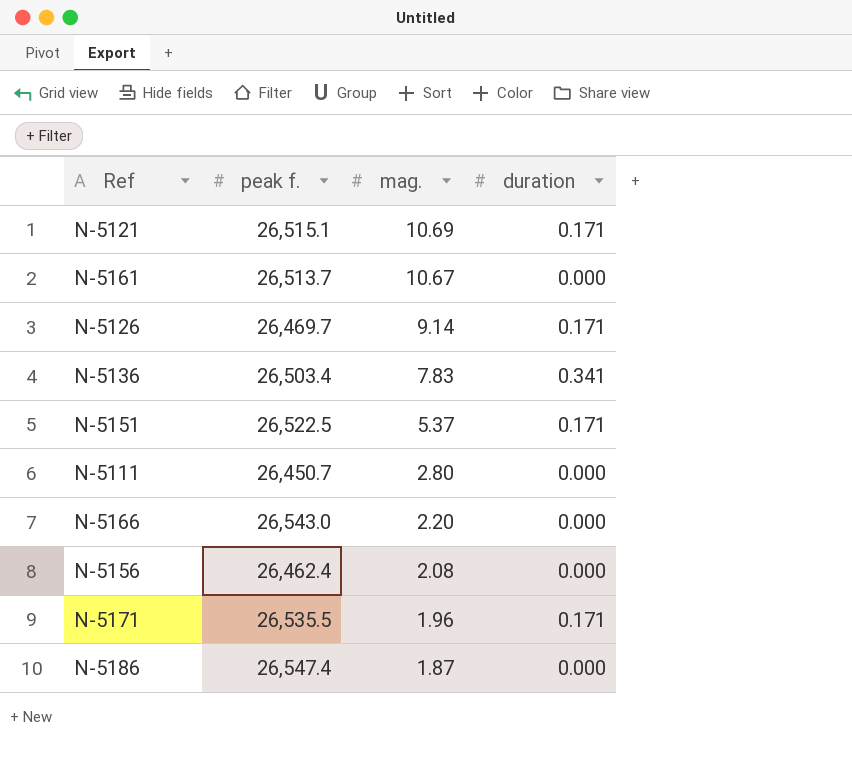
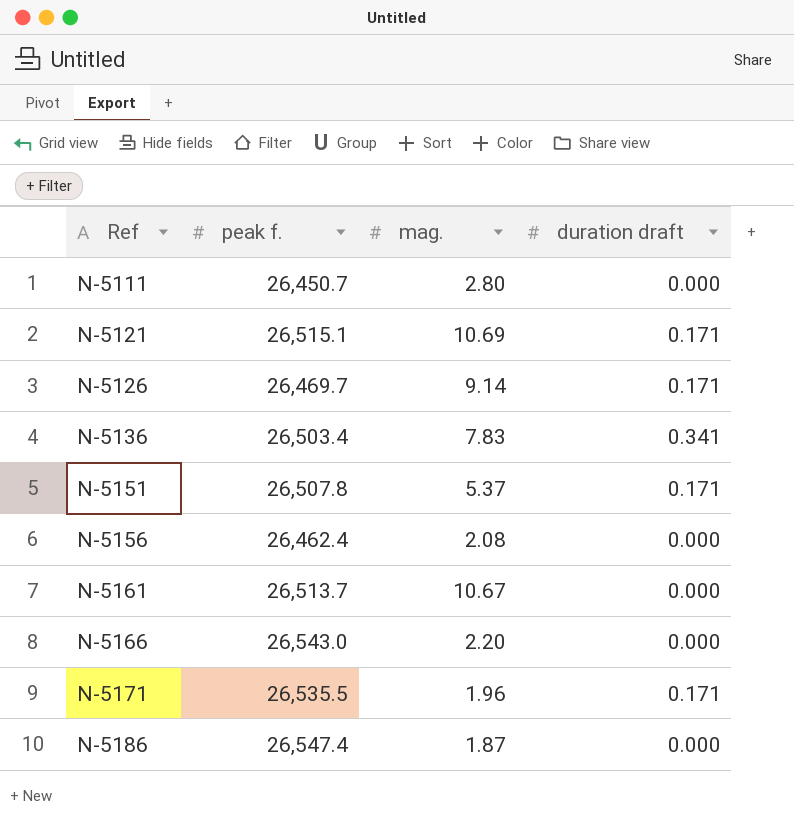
row order: mag. descending -> Ref ascending
column name: duration -> duration draft
N-5151 | peak f.: 26,522.5 -> 26,507.8

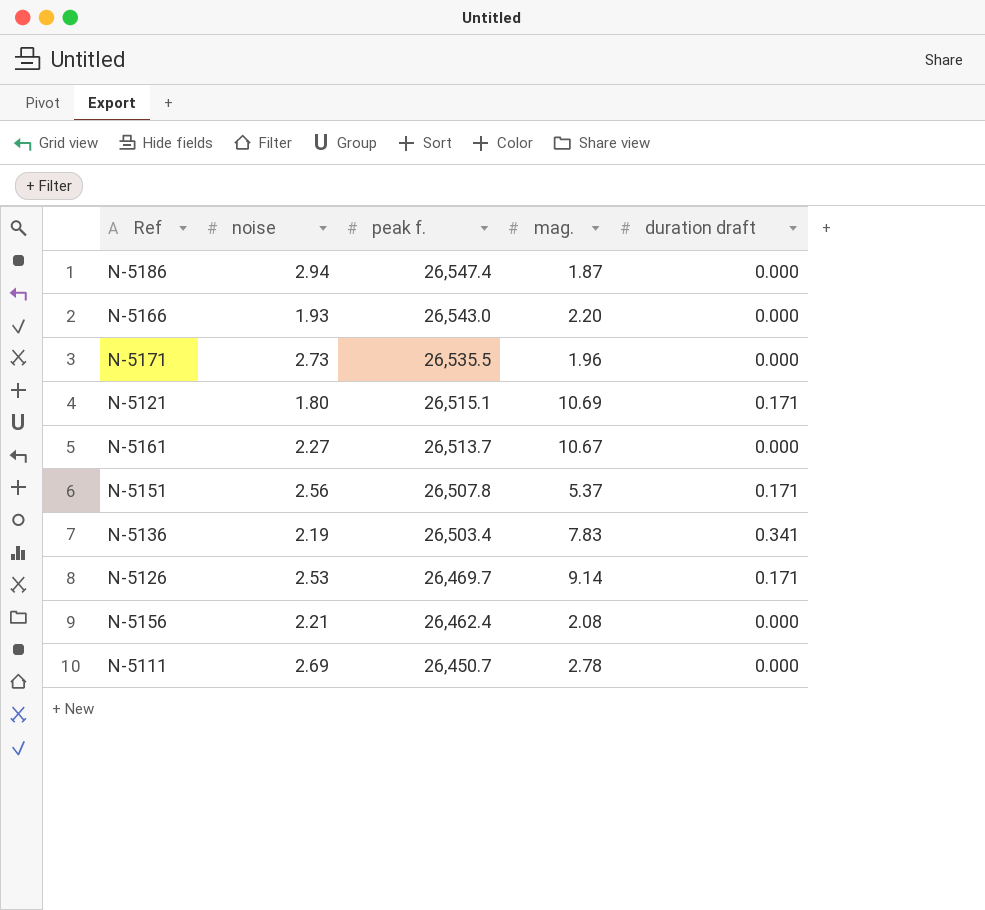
row order: Ref ascending -> peak f. descending
column noise | position: none -> 2
N-5171 | duration draft: 0.171 -> 0.000
N-5111 | mag.: 2.80 -> 2.78

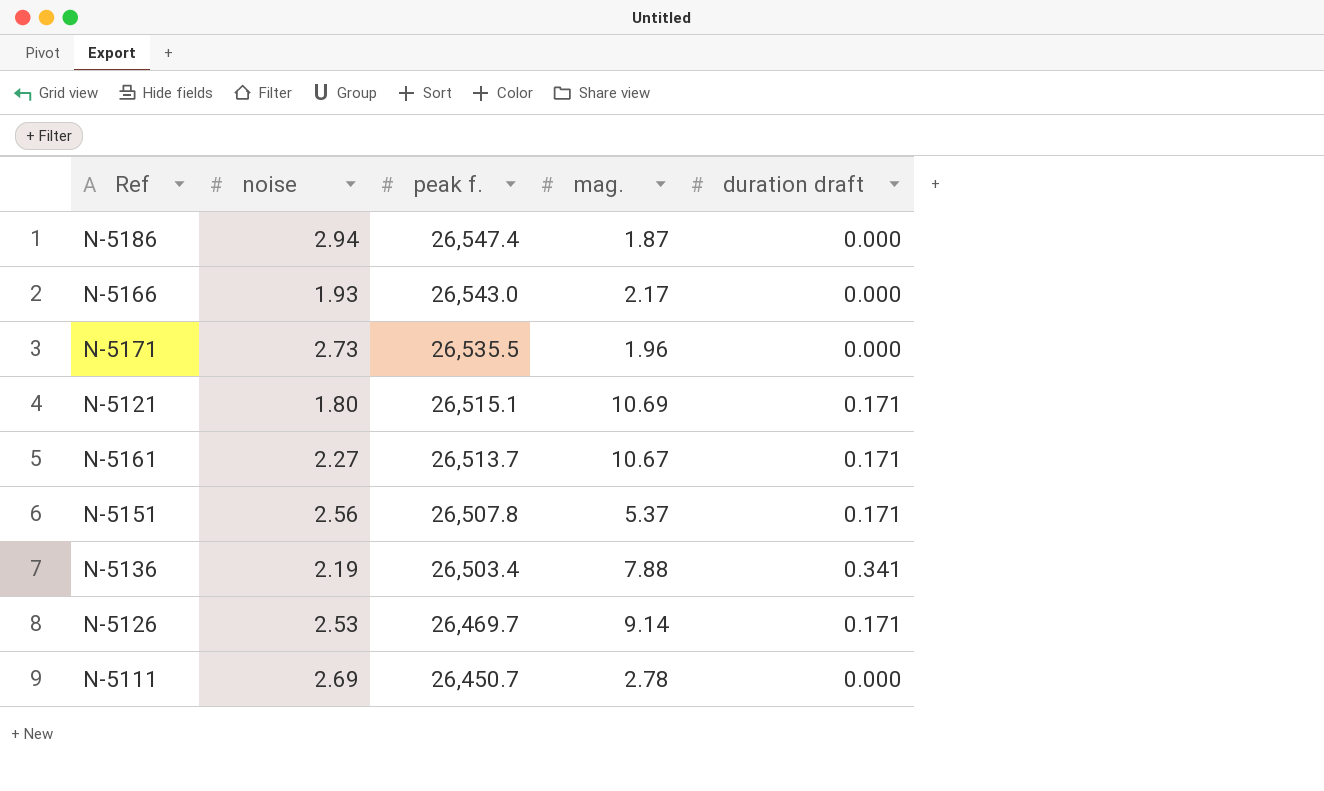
row N-5156: 2.21 | 26,462.4 | 2.08 | 0.000 -> none
N-5166 | mag.: 2.20 -> 2.17
N-5161 | duration draft: 0.000 -> 0.171
N-5136 | mag.: 7.83 -> 7.88

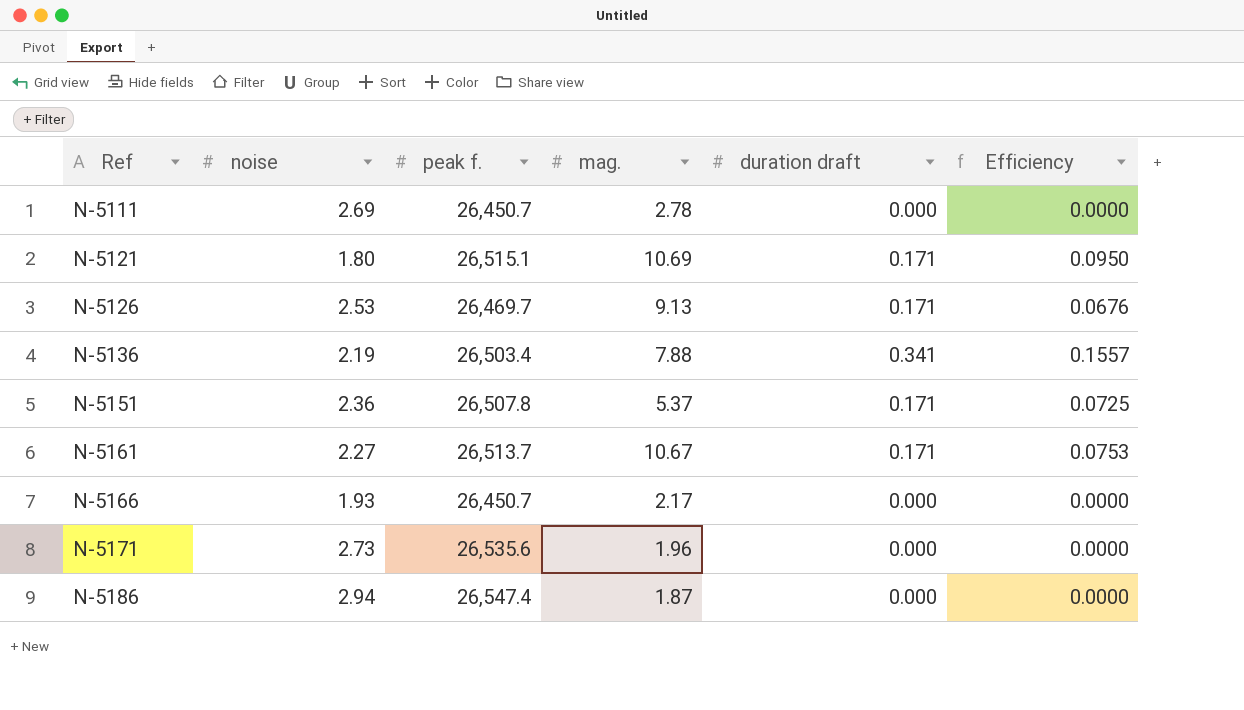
row order: peak f. descending -> Ref ascending
column Efficiency | formula: none -> [duration draft] / [noise]
N-5126 | mag.: 9.14 -> 9.13
N-5151 | noise: 2.56 -> 2.36
N-5166 | peak f.: 26,543.0 -> 26,450.7
N-5171 | peak f.: 26,535.5 -> 26,535.6

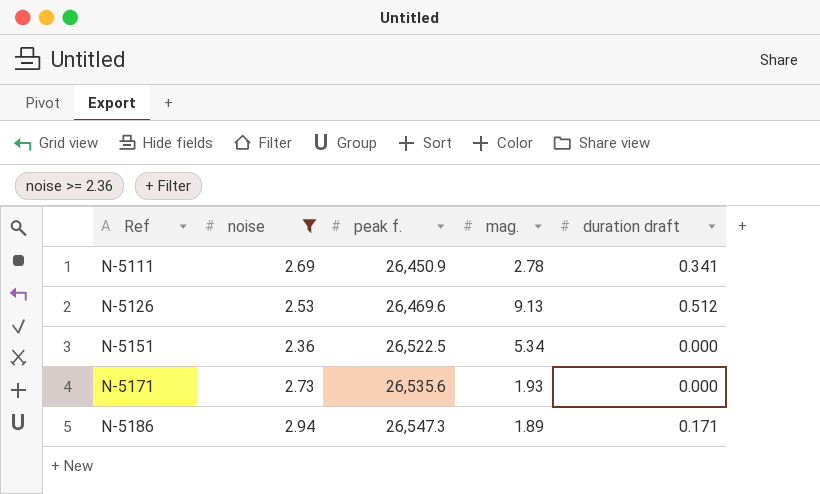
filter: none -> noise >= 2.36
column Efficiency | formula: [duration draft] / [noise] -> none
N-5111 | peak f.: 26,450.7 -> 26,450.9
N-5111 | duration draft: 0.000 -> 0.341
N-5126 | peak f.: 26,469.7 -> 26,469.6
N-5126 | duration draft: 0.171 -> 0.512
N-5151 | peak f.: 26,507.8 -> 26,522.5
N-5151 | mag.: 5.37 -> 5.34
N-5151 | duration draft: 0.171 -> 0.000
N-5171 | mag.: 1.96 -> 1.93
N-5186 | peak f.: 26,547.4 -> 26,547.3
N-5186 | mag.: 1.87 -> 1.89
N-5186 | duration draft: 0.000 -> 0.171

